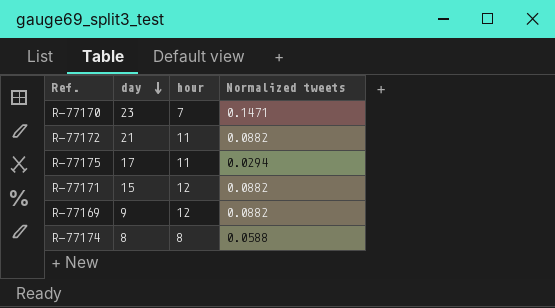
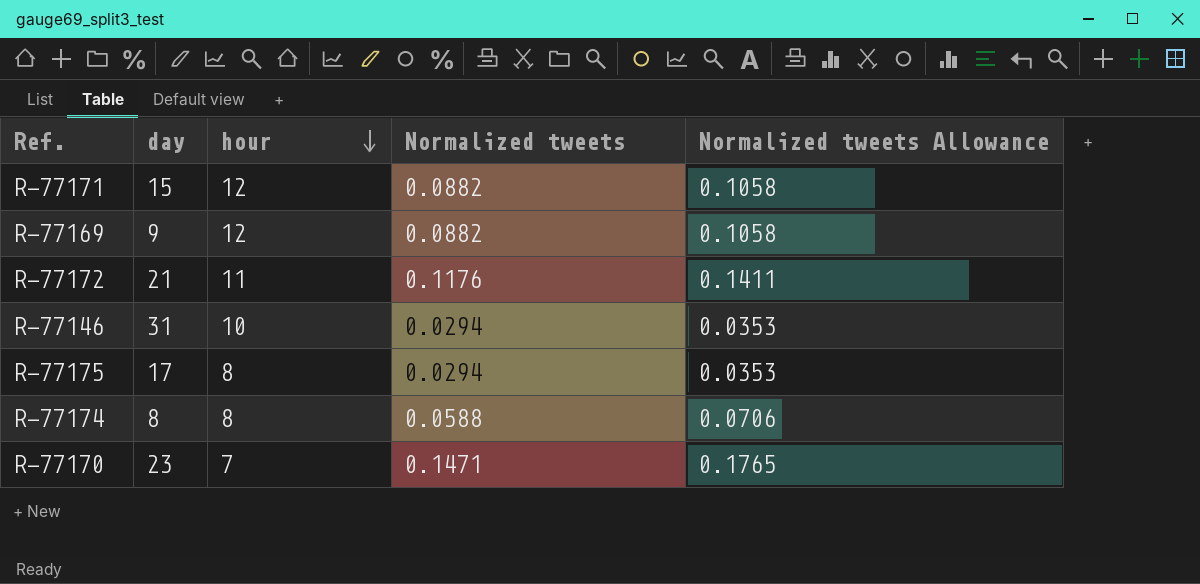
row order: day descending -> hour descending
column Normalized tweets Allowance | formula: none -> [Normalized tweets] * 1.2
R-77172 | Normalized tweets: 0.0882 -> 0.1176
row R-77146: none -> 31 | 10 | 0.0294 | 0.0353
R-77175 | hour: 11 -> 8

